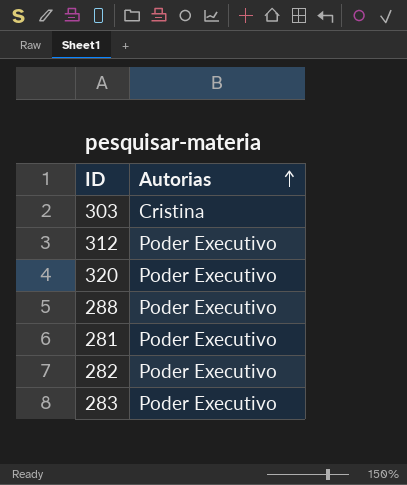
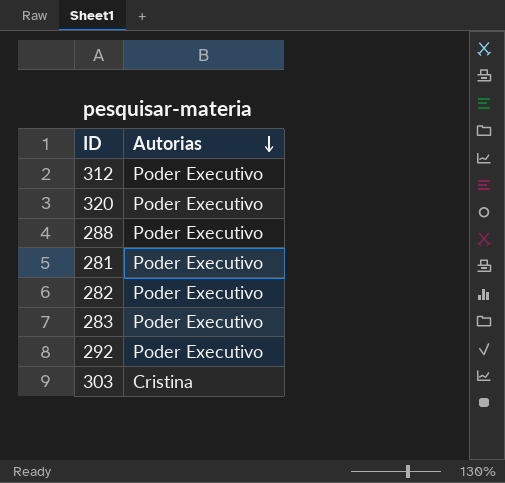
row order: Autorias ascending -> Autorias descending
row 292: none -> Poder Executivo

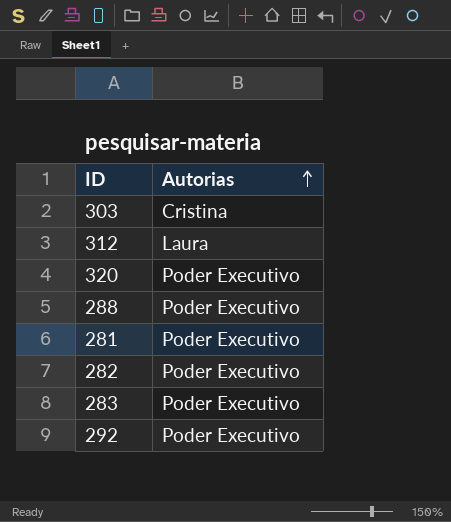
row order: Autorias descending -> Autorias ascending
312 | Autorias: Poder Executivo -> Laura

